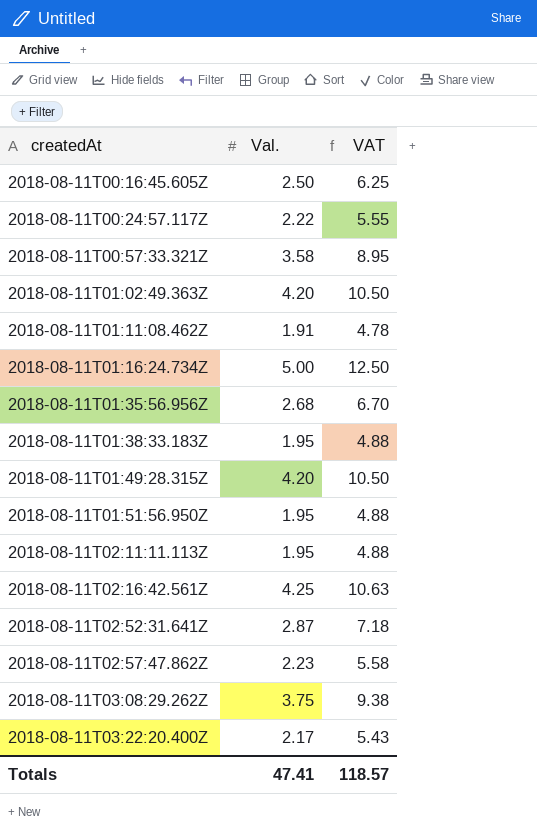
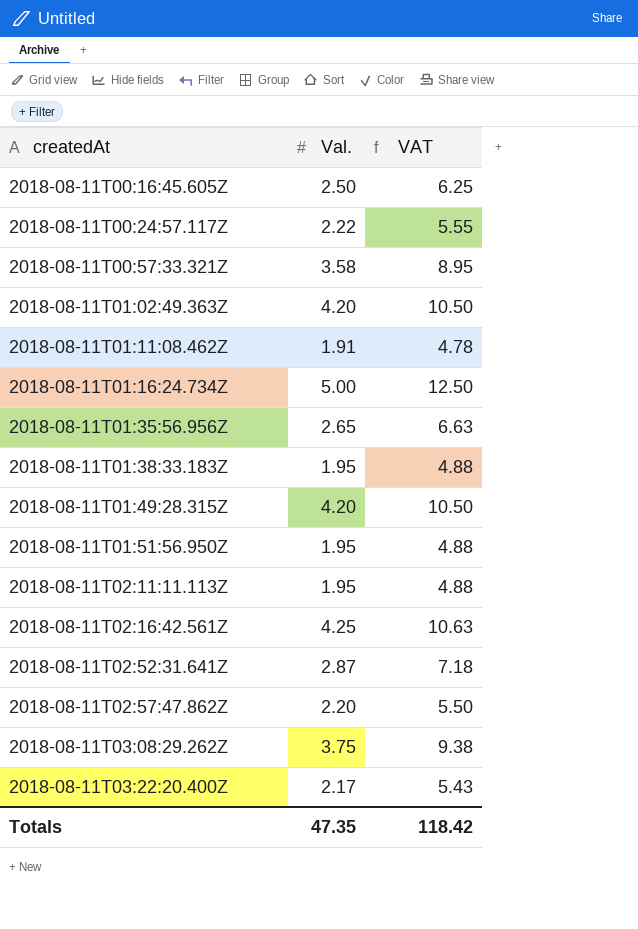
2018-08-11T01:35:56.956Z | Val.: 2.68 -> 2.65
2018-08-11T01:35:56.956Z | VAT: 6.70 -> 6.63
2018-08-11T02:57:47.862Z | Val.: 2.23 -> 2.20
2018-08-11T02:57:47.862Z | VAT: 5.58 -> 5.50
Totals | Val.: 47.41 -> 47.35
Totals | VAT: 118.57 -> 118.42

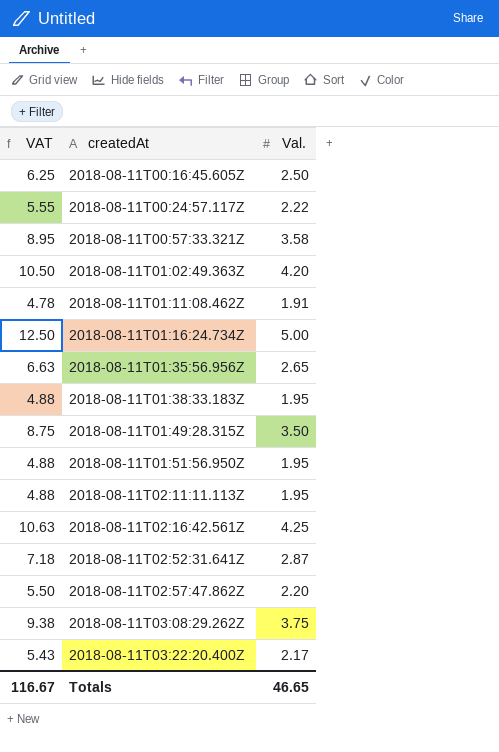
column VAT | position: 3 -> 1
2018-08-11T01:49:28.315Z | VAT: 10.50 -> 8.75
2018-08-11T01:49:28.315Z | Val.: 4.20 -> 3.50
Totals | VAT: 118.42 -> 116.67
Totals | Val.: 47.35 -> 46.65

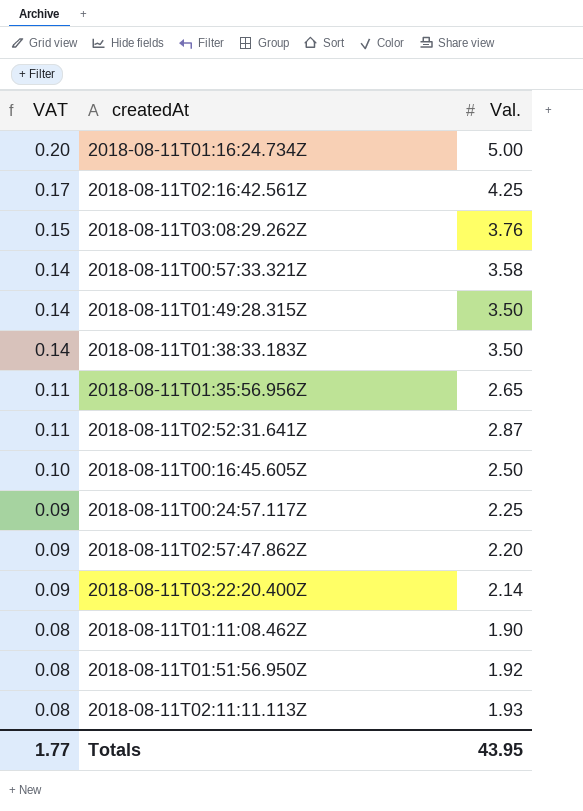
row order: createdAt ascending -> VAT descending
column VAT | formula: [Val.] * 2.5 -> [Val.] * 0.04
row 2018-08-11T01:02:49.363Z: 10.50 | 4.20 -> none
2018-08-11T03:08:29.262Z | Val.: 3.75 -> 3.76
2018-08-11T01:38:33.183Z | Val.: 1.95 -> 3.50
2018-08-11T00:24:57.117Z | Val.: 2.22 -> 2.25
2018-08-11T03:22:20.400Z | Val.: 2.17 -> 2.14
2018-08-11T01:11:08.462Z | Val.: 1.91 -> 1.90
2018-08-11T01:51:56.950Z | Val.: 1.95 -> 1.92
2018-08-11T02:11:11.113Z | Val.: 1.95 -> 1.93
Totals | VAT: 116.67 -> 1.77
Totals | Val.: 46.65 -> 43.95

